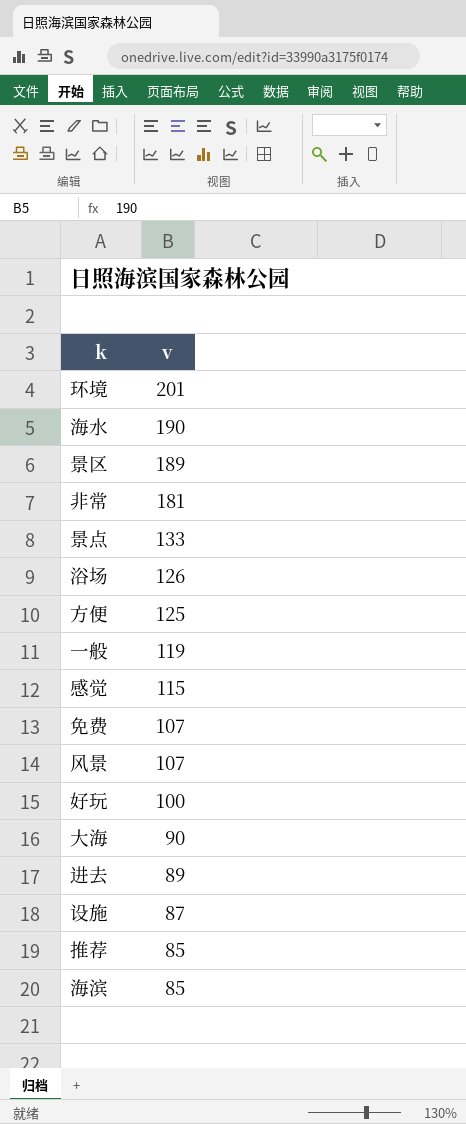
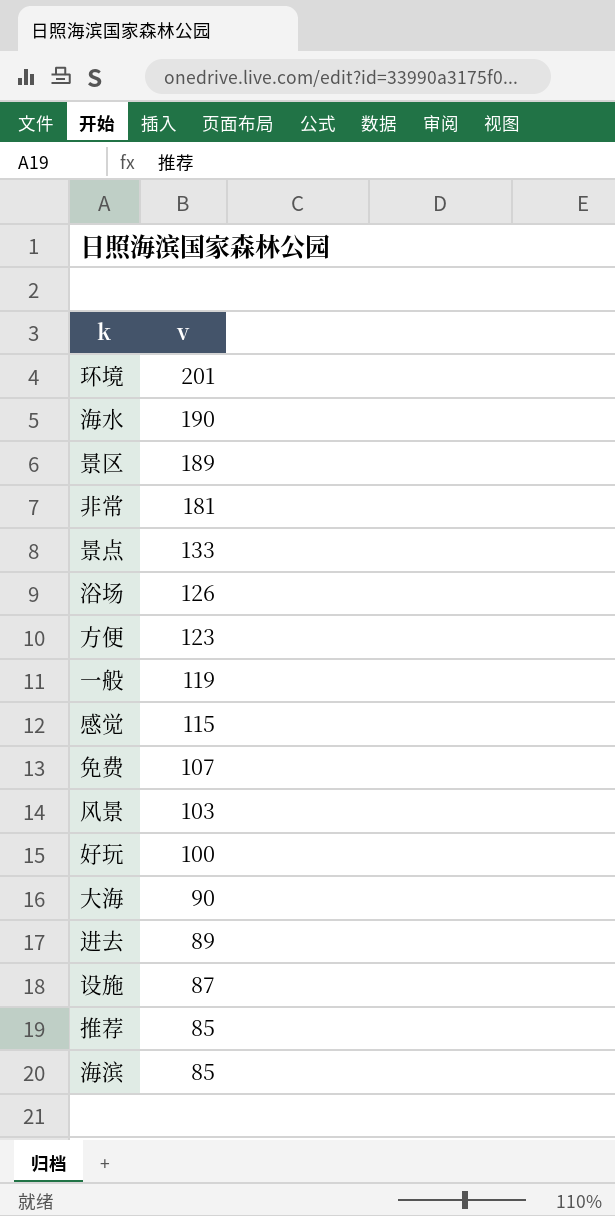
方便 | v: 125 -> 123
风景 | v: 107 -> 103

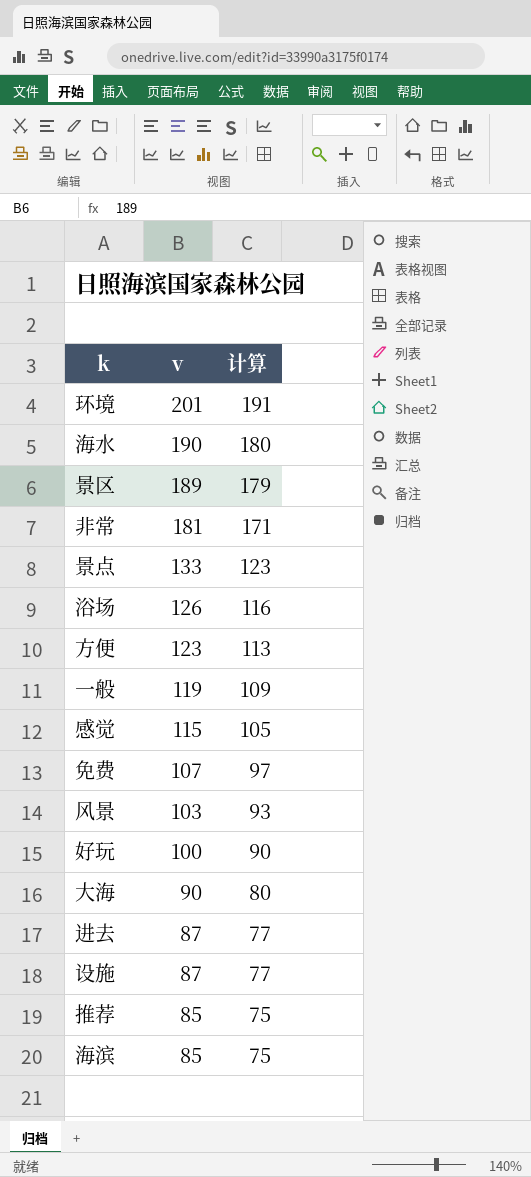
column 计算 | formula: none -> [v] - 10
进去 | v: 89 -> 87

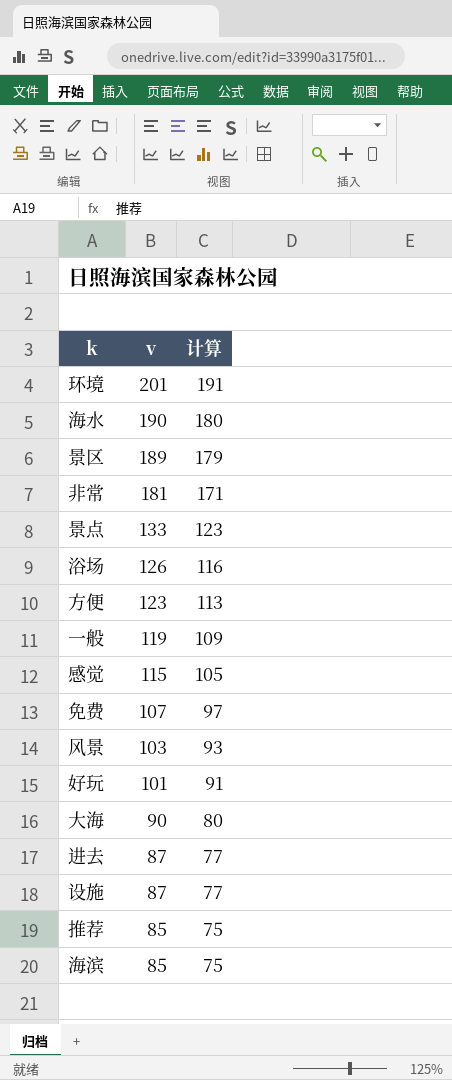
好玩 | v: 100 -> 101
好玩 | 计算: 90 -> 91

